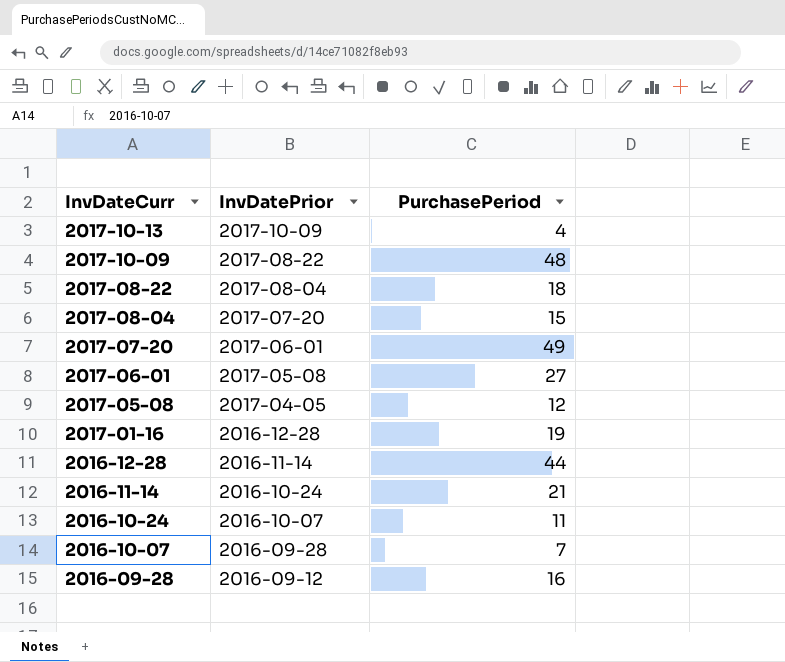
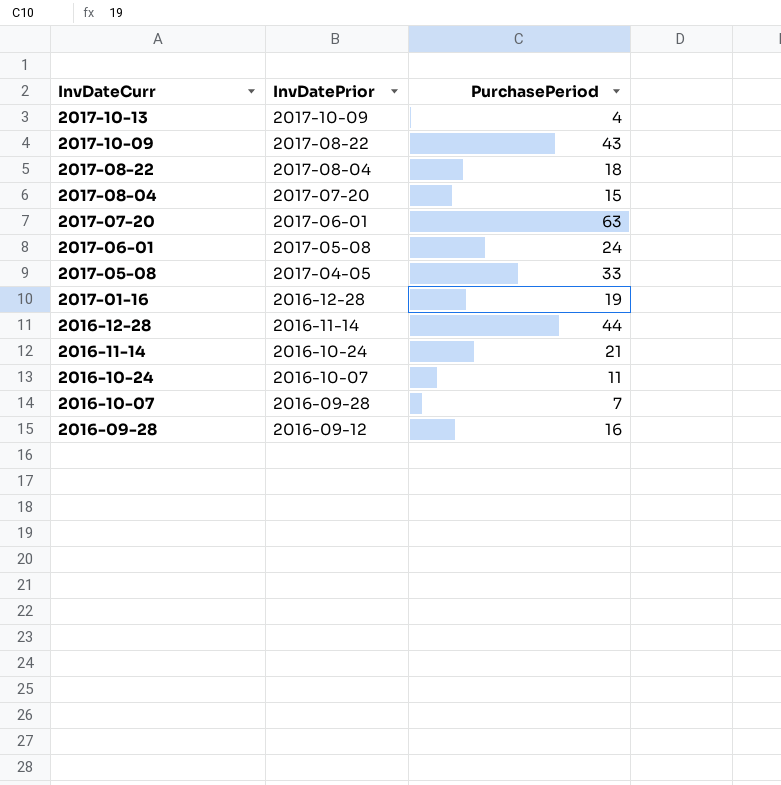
2017-10-09 | PurchasePeriod: 48 -> 43
2017-07-20 | PurchasePeriod: 49 -> 63
2017-06-01 | PurchasePeriod: 27 -> 24
2017-05-08 | PurchasePeriod: 12 -> 33

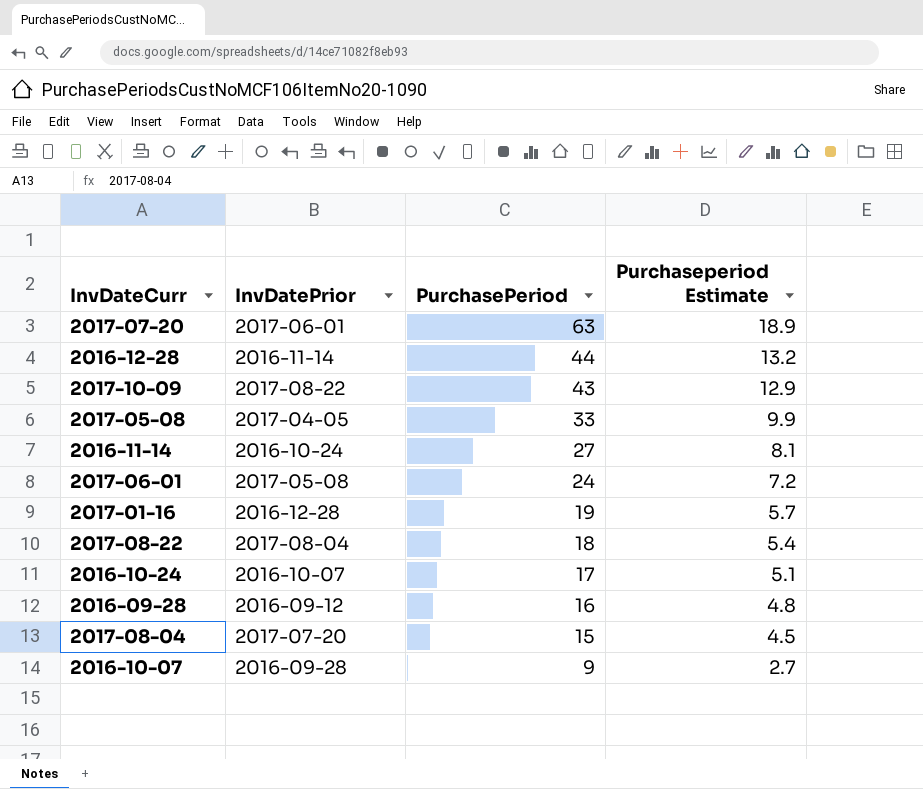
row order: InvDateCurr descending -> PurchasePeriod descending
column Purchaseperiod Estimate | formula: none -> [PurchasePeriod] * 0.3
row 2017-10-13: 2017-10-09 | 4 -> none
2016-11-14 | PurchasePeriod: 21 -> 27
2016-10-24 | PurchasePeriod: 11 -> 17
2016-10-07 | PurchasePeriod: 7 -> 9

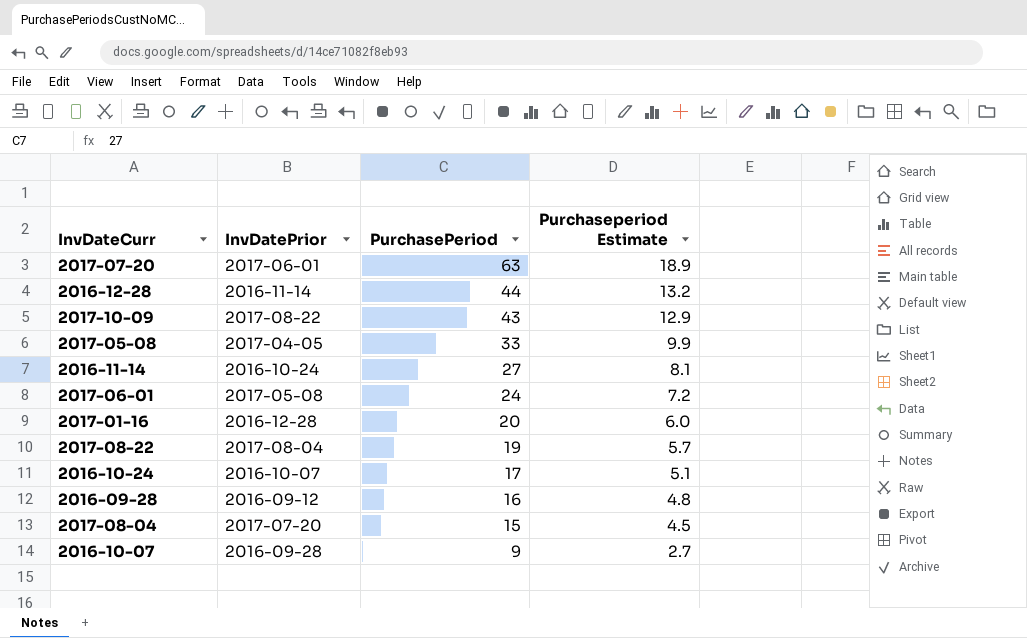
2017-01-16 | PurchasePeriod: 19 -> 20
2017-01-16 | Purchaseperiod Estimate: 5.7 -> 6.0
2017-08-22 | PurchasePeriod: 18 -> 19
2017-08-22 | Purchaseperiod Estimate: 5.4 -> 5.7

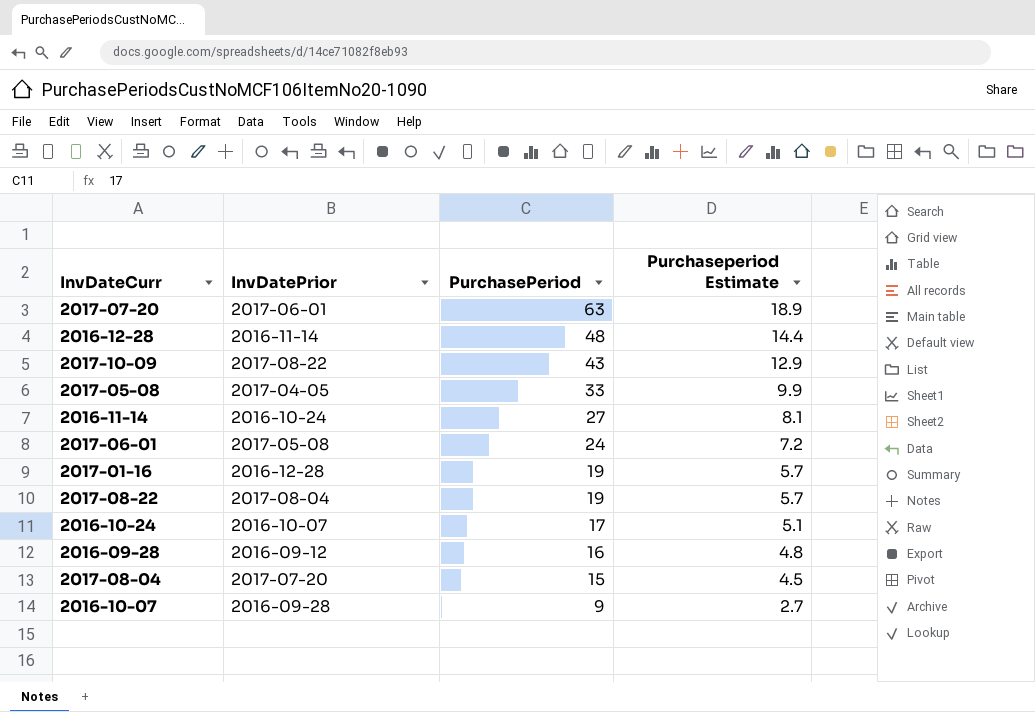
2016-12-28 | PurchasePeriod: 44 -> 48
2016-12-28 | Purchaseperiod Estimate: 13.2 -> 14.4
2017-01-16 | PurchasePeriod: 20 -> 19
2017-01-16 | Purchaseperiod Estimate: 6.0 -> 5.7

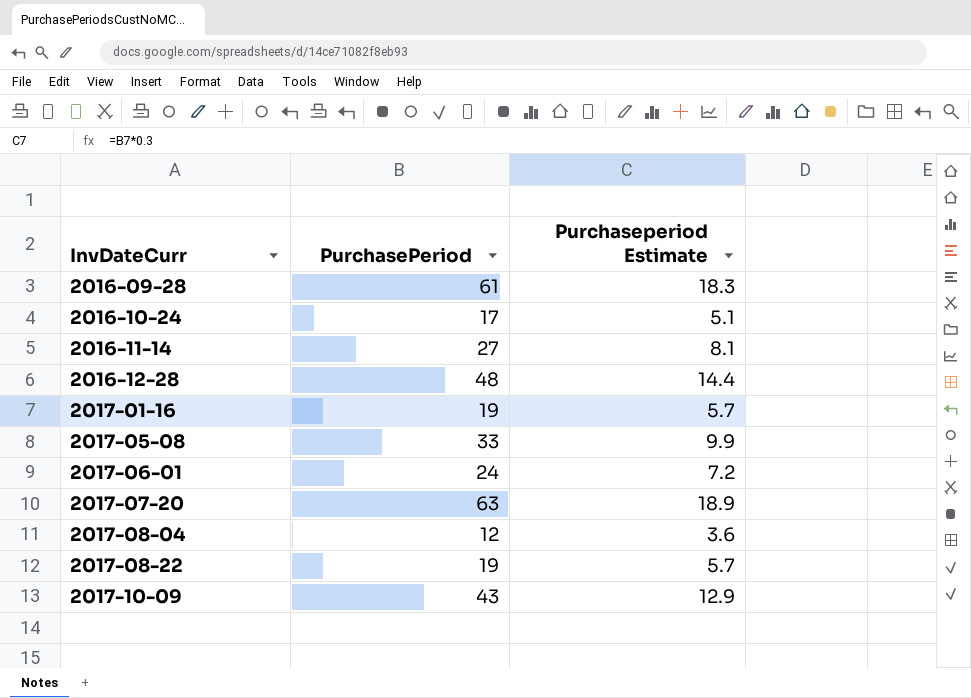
row order: PurchasePeriod descending -> InvDateCurr ascending
column InvDatePrior | position: 2 -> none
row 2016-10-07: 2016-09-28 | 9 | 2.7 -> none
2016-09-28 | PurchasePeriod: 16 -> 61
2016-09-28 | Purchaseperiod Estimate: 4.8 -> 18.3
2017-08-04 | PurchasePeriod: 15 -> 12
2017-08-04 | Purchaseperiod Estimate: 4.5 -> 3.6

